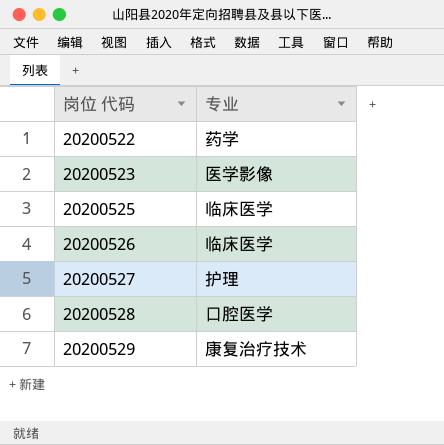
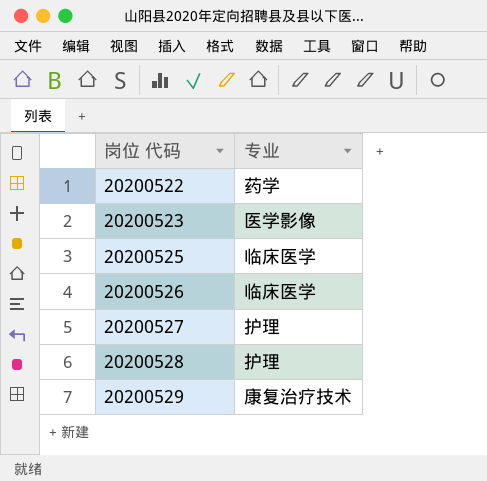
20200528 | 专业: 口腔医学 -> 护理

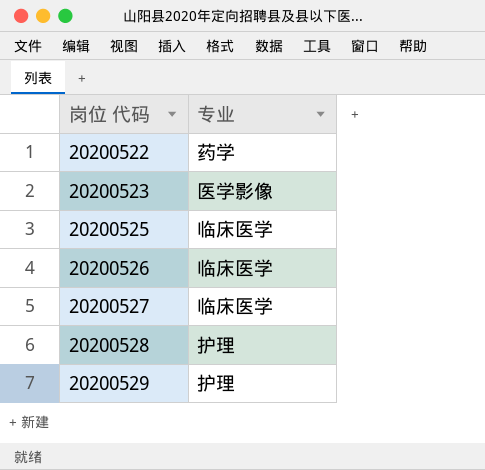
20200527 | 专业: 护理 -> 临床医学
20200529 | 专业: 康复治疗技术 -> 护理

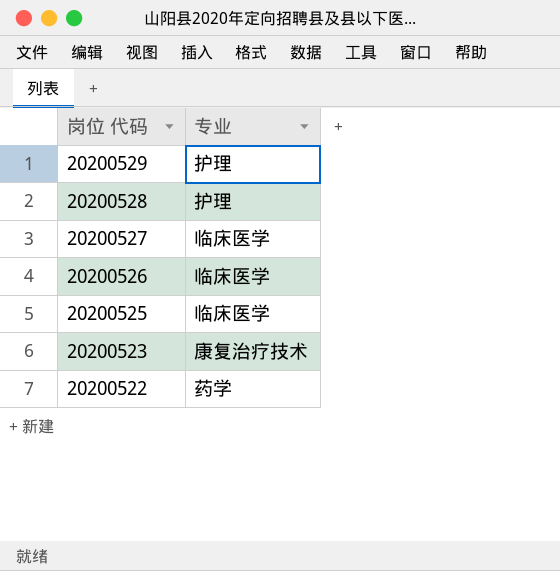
row order: 岗位 代码 ascending -> 岗位 代码 descending
20200523 | 专业: 医学影像 -> 康复治疗技术

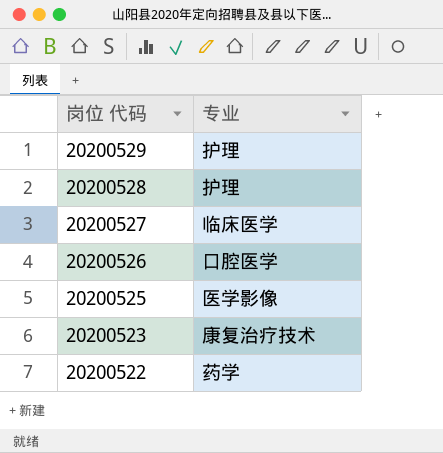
20200526 | 专业: 临床医学 -> 口腔医学
20200525 | 专业: 临床医学 -> 医学影像

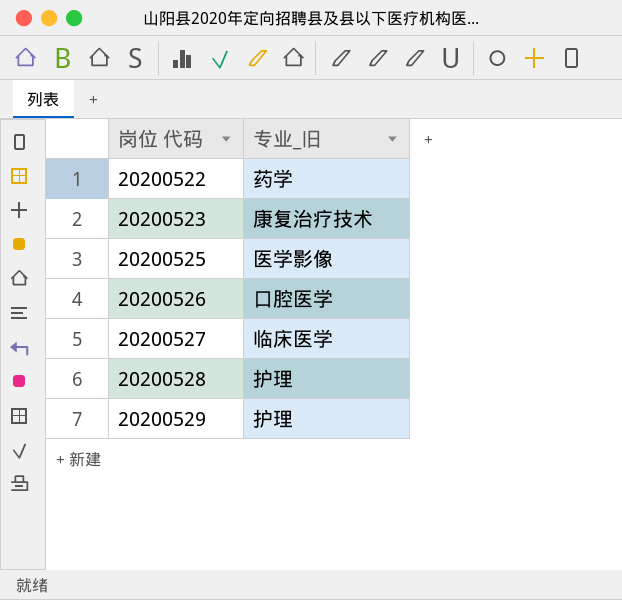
row order: 岗位 代码 descending -> 岗位 代码 ascending
column name: 专业 -> 专业_旧

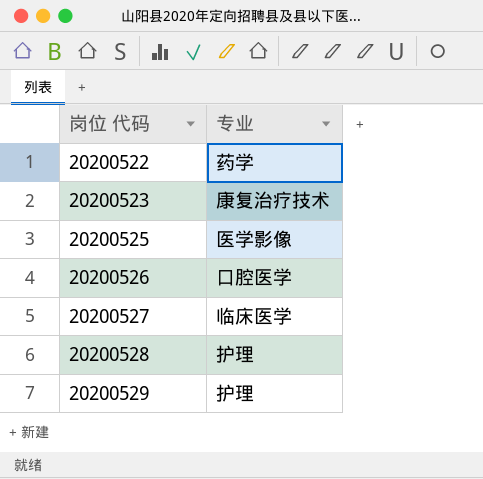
column name: 专业_旧 -> 专业

